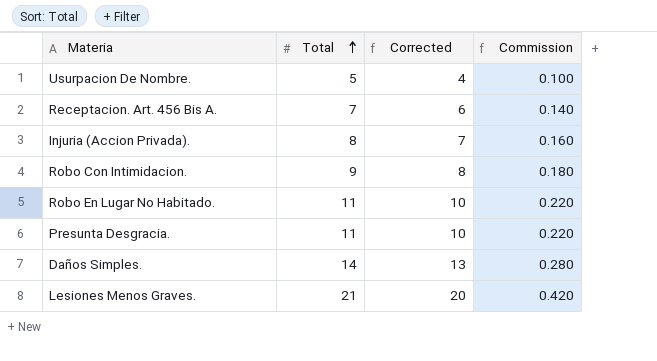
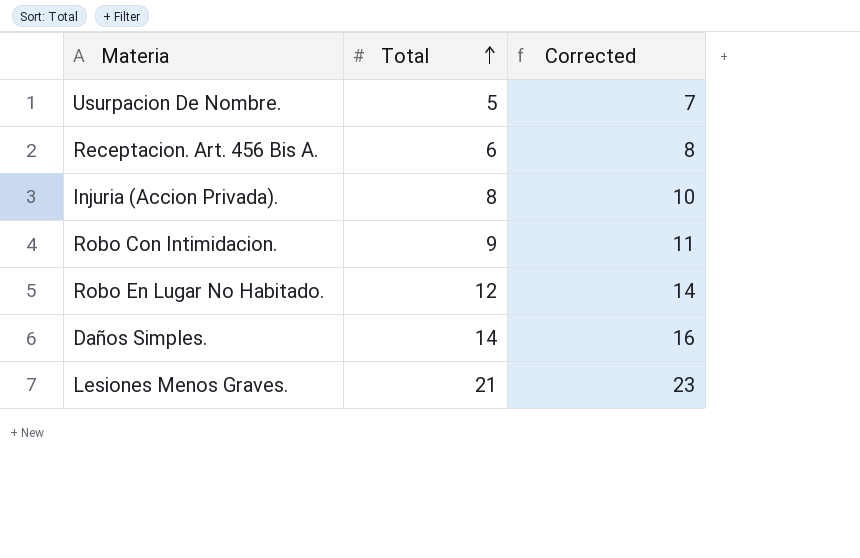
column Commission | formula: [Total] * 0.02 -> none
column Corrected | formula: [Total] - 1 -> [Total] + 2
row Presunta Desgracia.: 11 | 10 | 0.220 -> none
Receptacion. Art. 456 Bis A. | Total: 7 -> 6
Robo En Lugar No Habitado. | Total: 11 -> 12

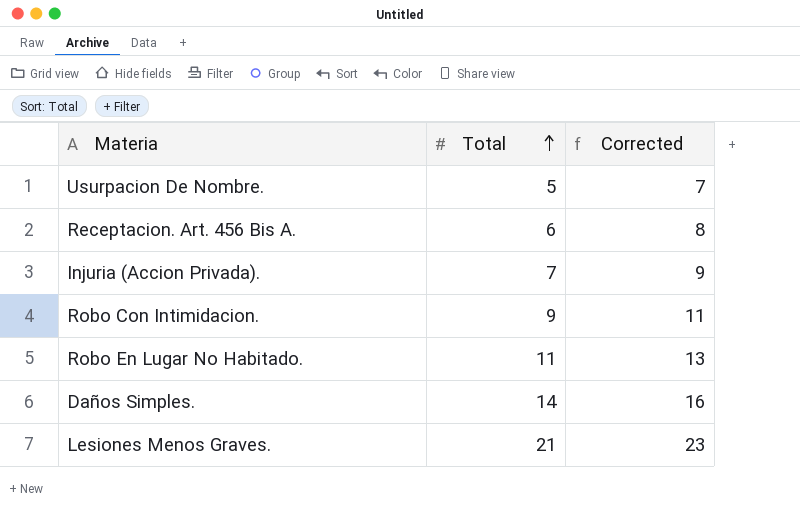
Injuria (Accion Privada). | Total: 8 -> 7
Injuria (Accion Privada). | Corrected: 10 -> 9
Robo En Lugar No Habitado. | Total: 12 -> 11
Robo En Lugar No Habitado. | Corrected: 14 -> 13

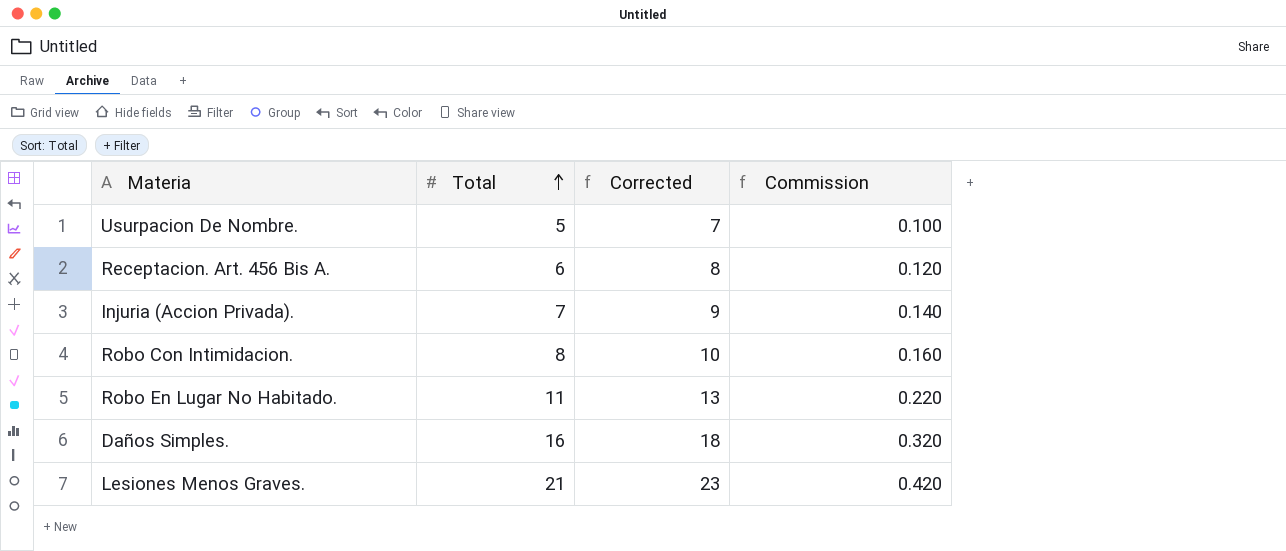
column Commission | formula: none -> [Total] * 0.02
Robo Con Intimidacion. | Total: 9 -> 8
Robo Con Intimidacion. | Corrected: 11 -> 10
Daños Simples. | Total: 14 -> 16
Daños Simples. | Corrected: 16 -> 18

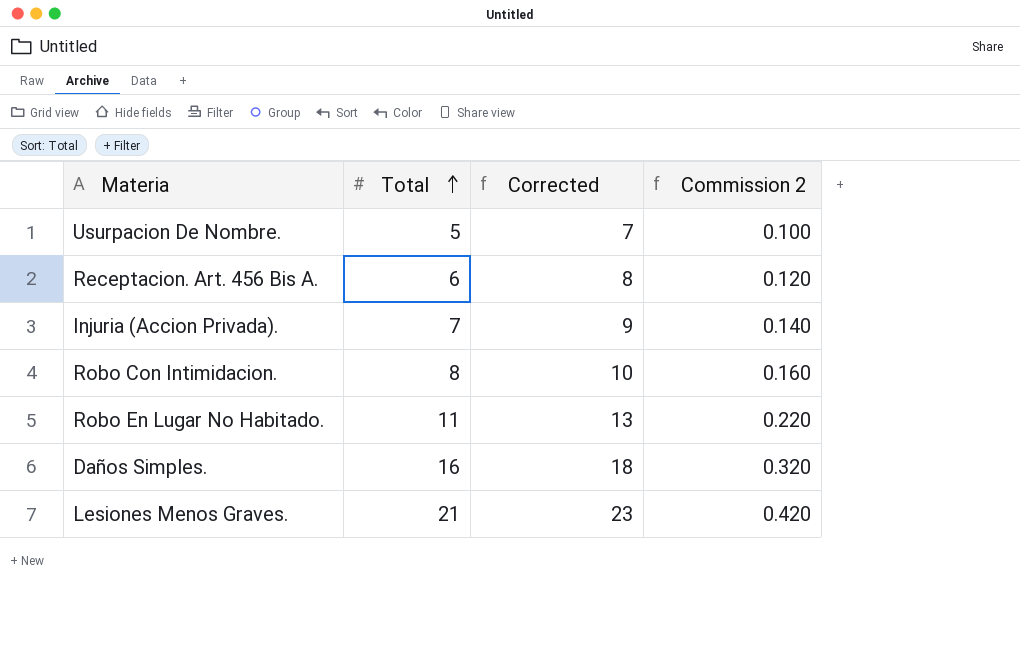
column name: Commission -> Commission 2

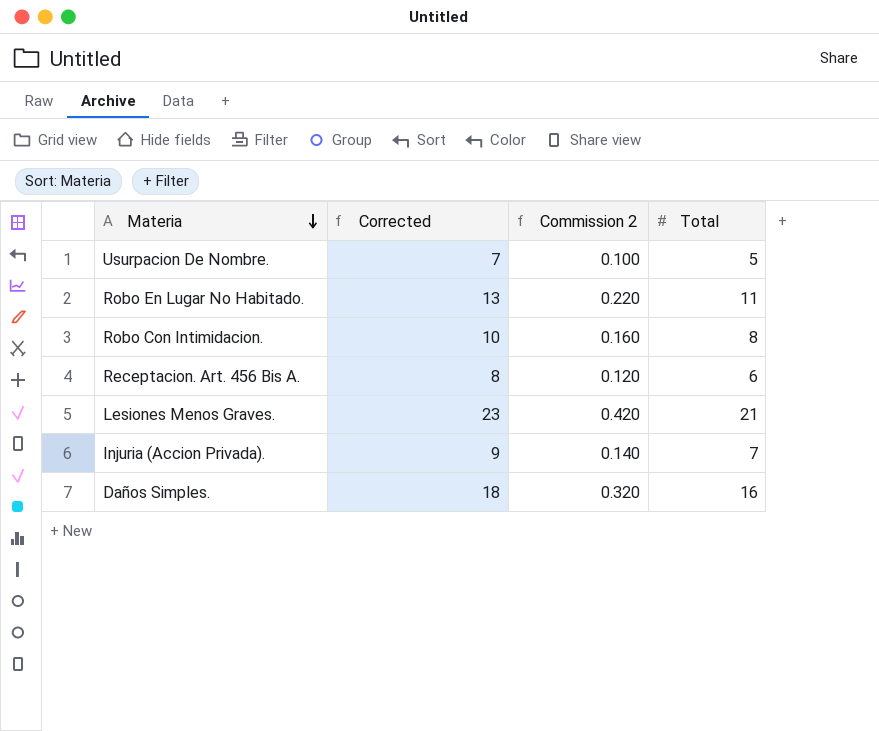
row order: Total ascending -> Materia descending
column Total | position: 2 -> 4

